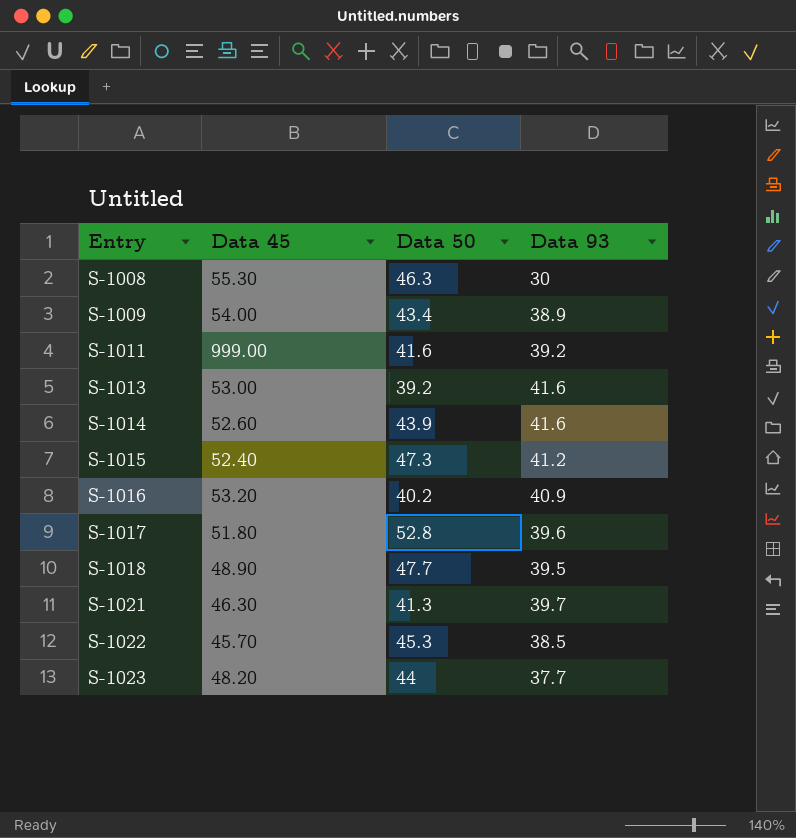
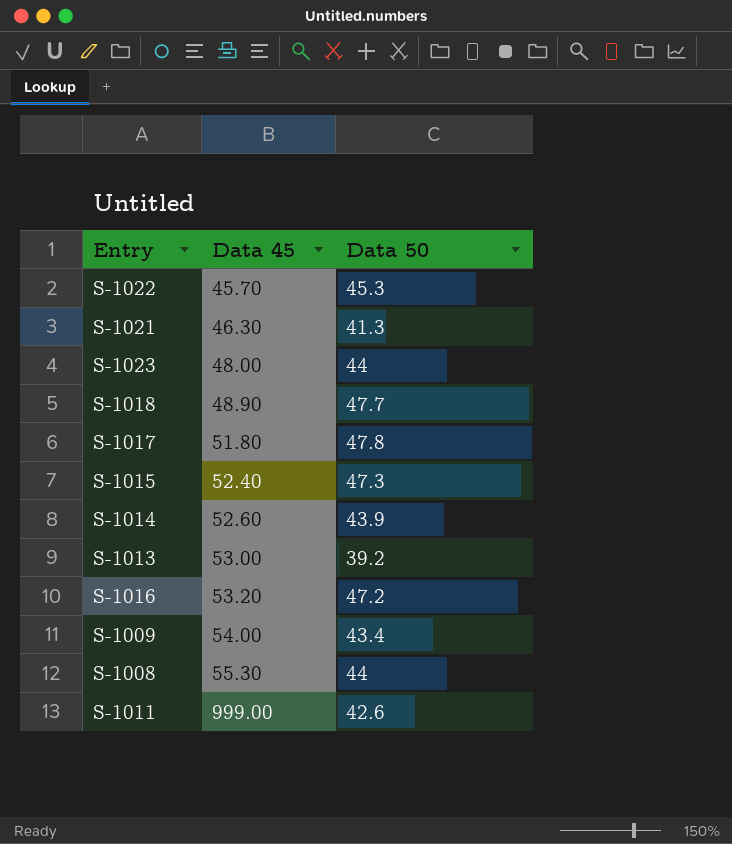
row order: Entry ascending -> Data 45 ascending
column Data 93 | position: 4 -> none
S-1023 | Data 45: 48.20 -> 48.00
S-1017 | Data 50: 52.8 -> 47.8
S-1016 | Data 50: 40.2 -> 47.2
S-1008 | Data 50: 46.3 -> 44
S-1011 | Data 50: 41.6 -> 42.6

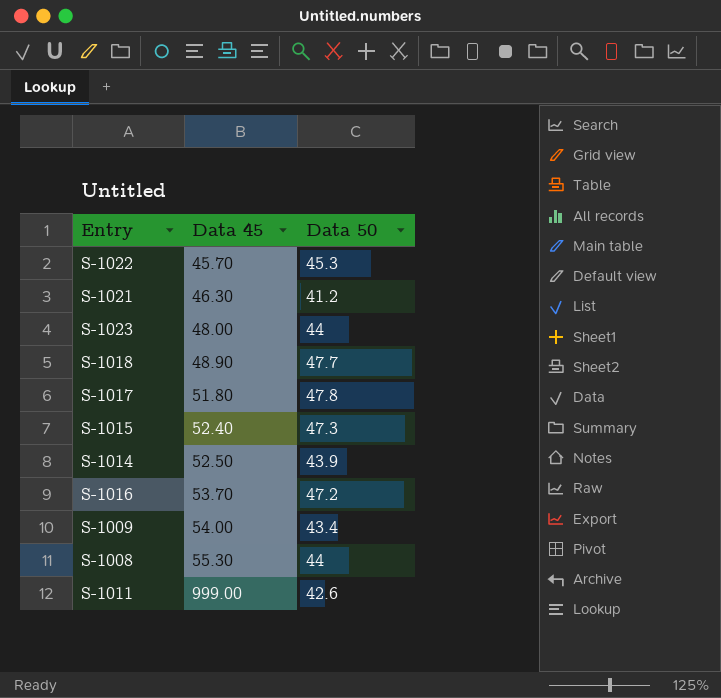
row S-1013: 53.00 | 39.2 -> none
S-1021 | Data 50: 41.3 -> 41.2
S-1014 | Data 45: 52.60 -> 52.50
S-1016 | Data 45: 53.20 -> 53.70

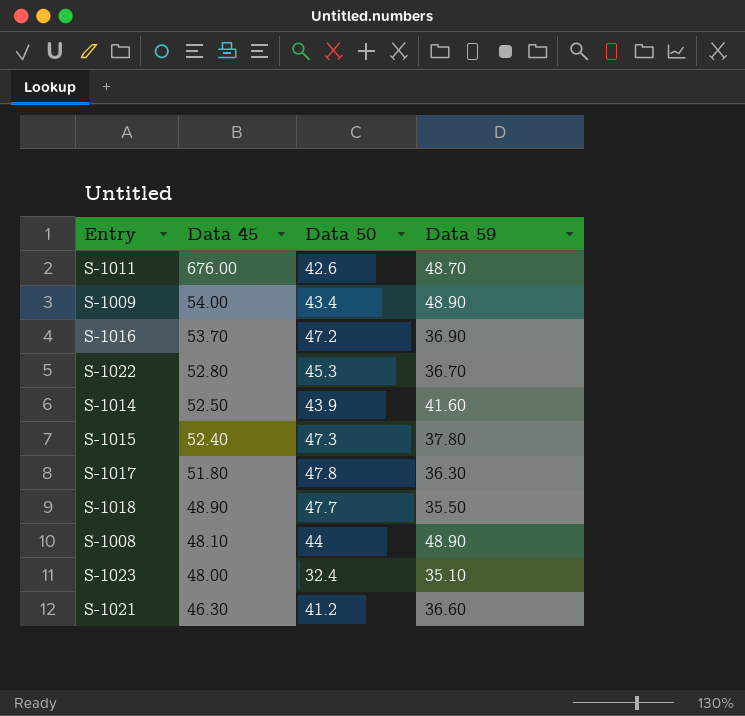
row order: Data 45 ascending -> Data 45 descending
column Data 59 | position: none -> 4
S-1011 | Data 45: 999.00 -> 676.00
S-1022 | Data 45: 45.70 -> 52.80
S-1008 | Data 45: 55.30 -> 48.10
S-1023 | Data 50: 44 -> 32.4

